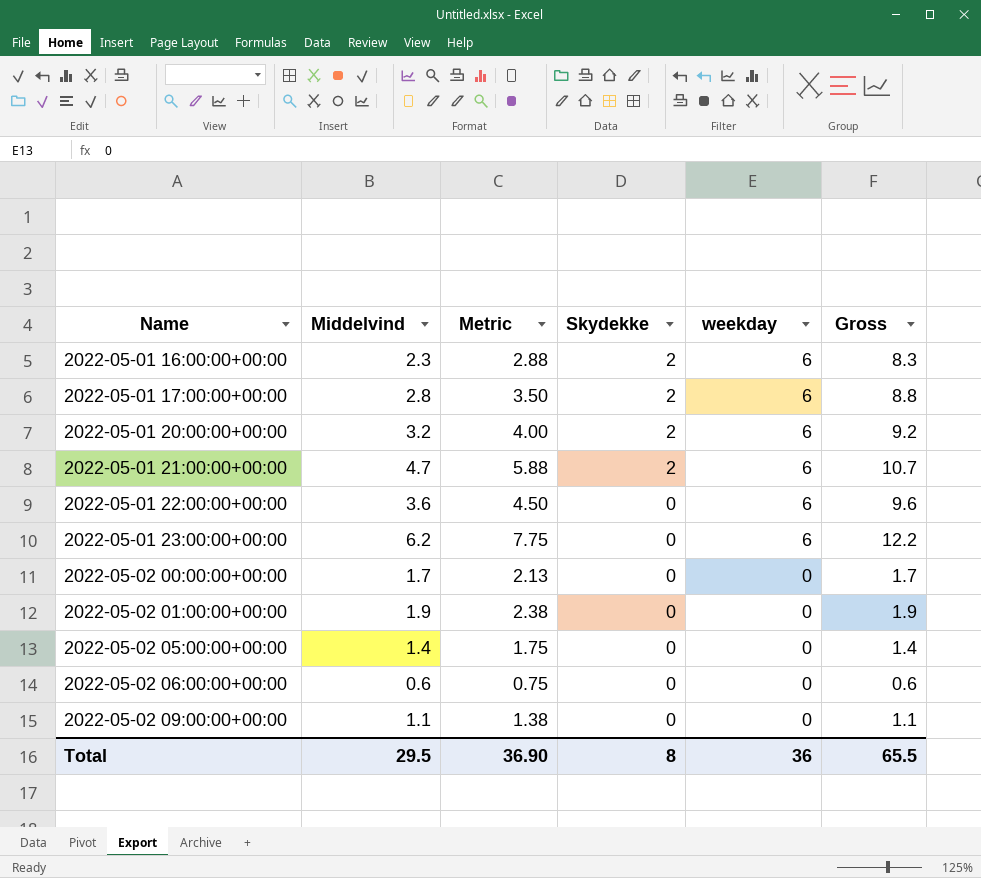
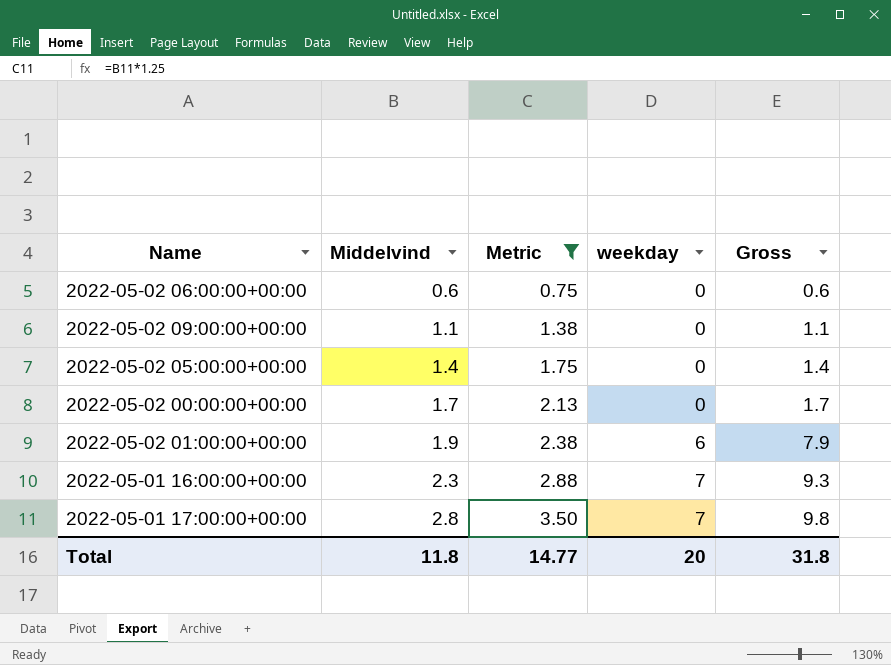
filter: none -> Metric <= 3.50
row order: Name ascending -> Middelvind ascending
column Skydekke | position: 4 -> none
2022-05-02 01:00:00+00:00 | weekday: 0 -> 6
2022-05-02 01:00:00+00:00 | Gross: 1.9 -> 7.9
2022-05-01 16:00:00+00:00 | weekday: 6 -> 7
2022-05-01 16:00:00+00:00 | Gross: 8.3 -> 9.3
2022-05-01 17:00:00+00:00 | weekday: 6 -> 7
2022-05-01 17:00:00+00:00 | Gross: 8.8 -> 9.8
Total | Middelvind: 29.5 -> 11.8
Total | Metric: 36.90 -> 14.77
Total | weekday: 36 -> 20
Total | Gross: 65.5 -> 31.8

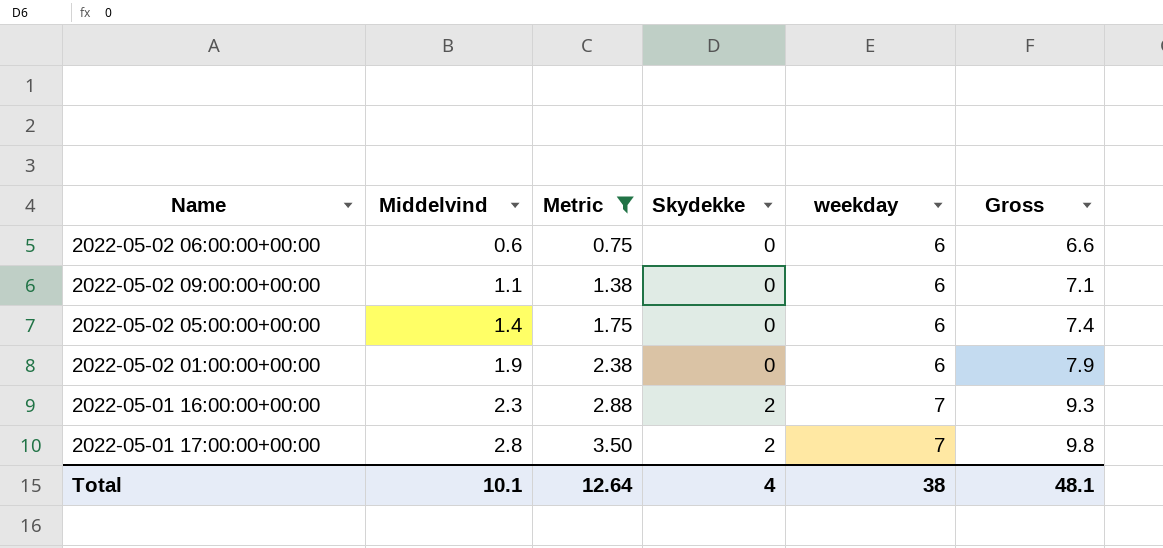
column Skydekke | position: none -> 4
row 2022-05-02 00:00:00+00:00: 1.7 | 2.13 | 0 | 1.7 -> none
2022-05-02 06:00:00+00:00 | weekday: 0 -> 6
2022-05-02 06:00:00+00:00 | Gross: 0.6 -> 6.6
2022-05-02 09:00:00+00:00 | weekday: 0 -> 6
2022-05-02 09:00:00+00:00 | Gross: 1.1 -> 7.1
2022-05-02 05:00:00+00:00 | weekday: 0 -> 6
2022-05-02 05:00:00+00:00 | Gross: 1.4 -> 7.4
Total | Middelvind: 11.8 -> 10.1
Total | Metric: 14.77 -> 12.64
Total | weekday: 20 -> 38
Total | Gross: 31.8 -> 48.1

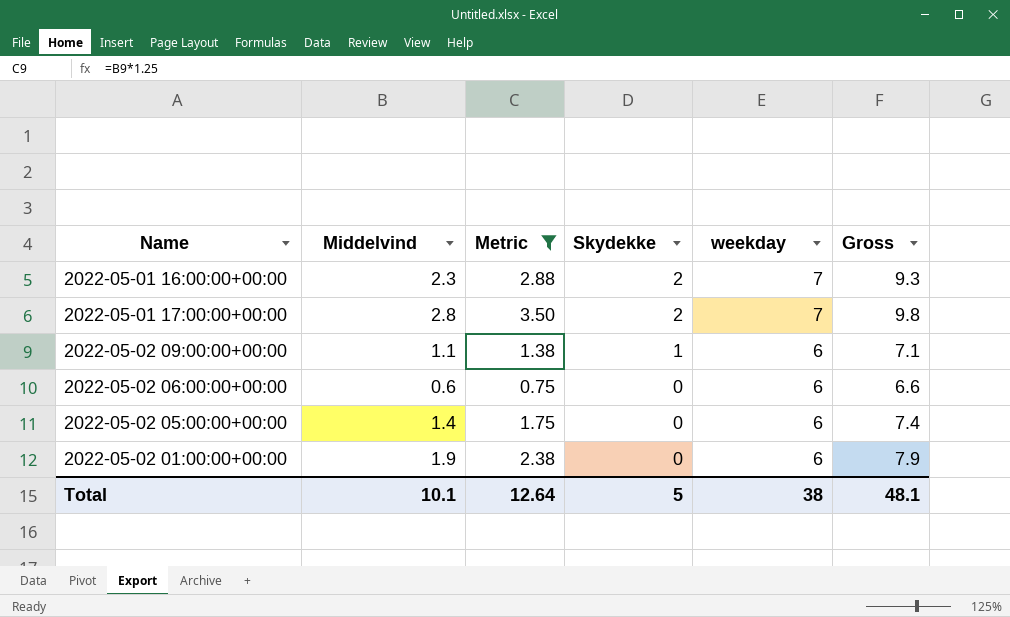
row order: Middelvind ascending -> Skydekke descending
2022-05-02 09:00:00+00:00 | Skydekke: 0 -> 1
Total | Skydekke: 4 -> 5

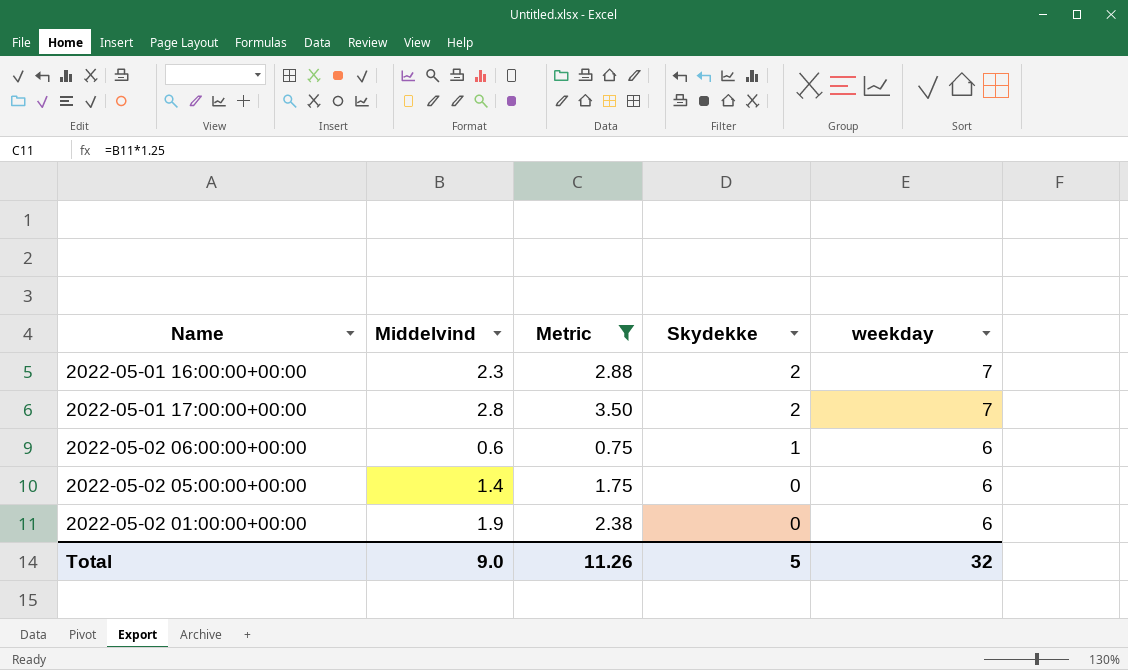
column Gross | formula: [Middelvind] + [weekday] -> none
row 2022-05-02 09:00:00+00:00: 1.1 | 1.38 | 1 | 6 | 7.1 -> none
2022-05-02 06:00:00+00:00 | Skydekke: 0 -> 1
Total | Middelvind: 10.1 -> 9.0
Total | Metric: 12.64 -> 11.26
Total | weekday: 38 -> 32

